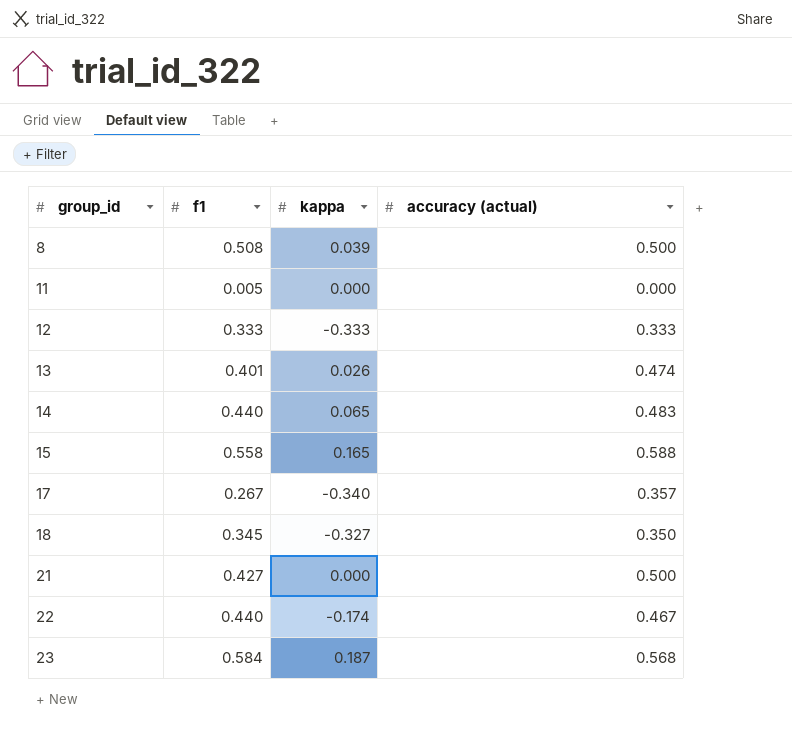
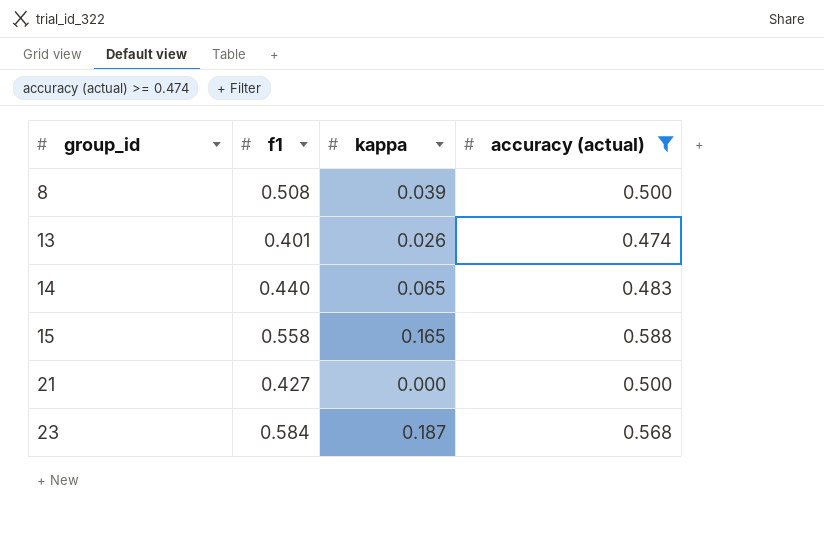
filter: none -> accuracy (actual) >= 0.474

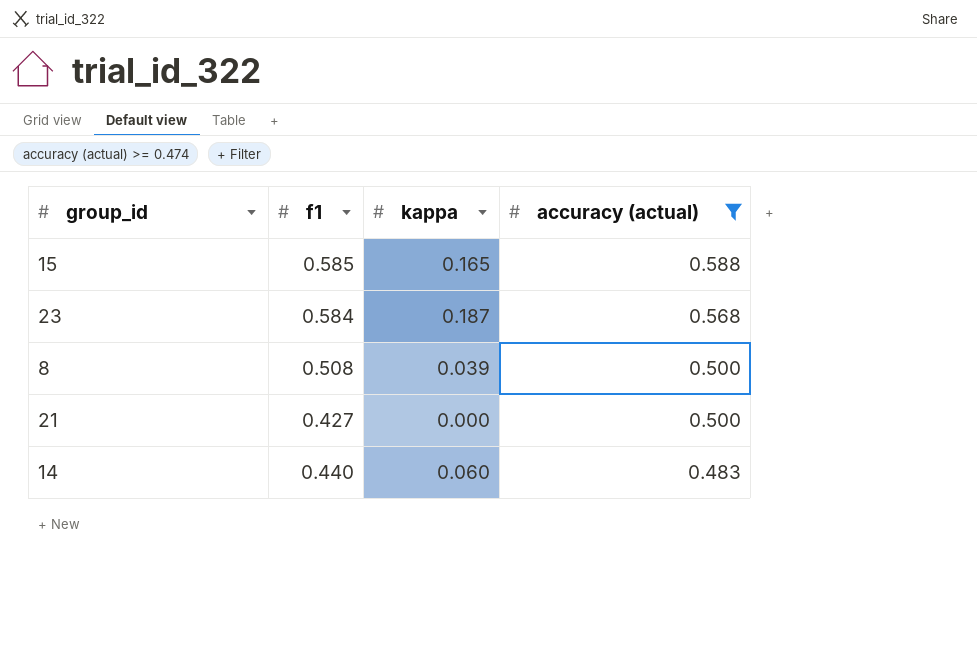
row order: group_id ascending -> accuracy (actual) descending
row 13: 0.401 | 0.026 | 0.474 -> none
15 | f1: 0.558 -> 0.585
14 | kappa: 0.065 -> 0.060

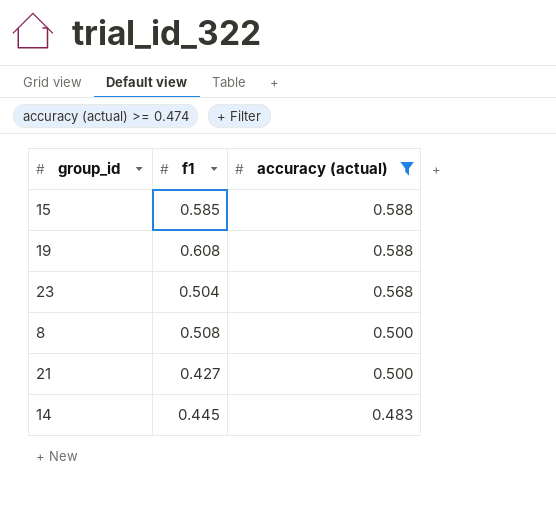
column kappa | position: 3 -> none
row 19: none -> 0.608 | 0.588
23 | f1: 0.584 -> 0.504
14 | f1: 0.440 -> 0.445

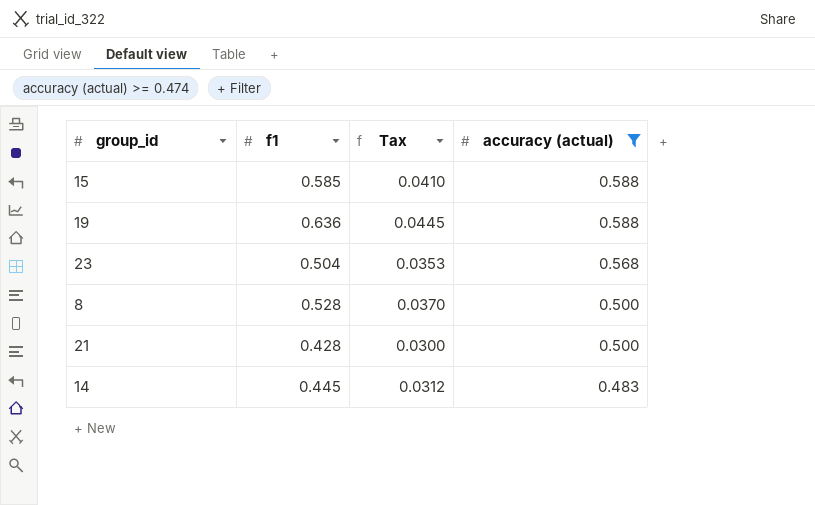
column Tax | formula: none -> [f1] * 0.07
19 | f1: 0.608 -> 0.636
8 | f1: 0.508 -> 0.528
21 | f1: 0.427 -> 0.428

